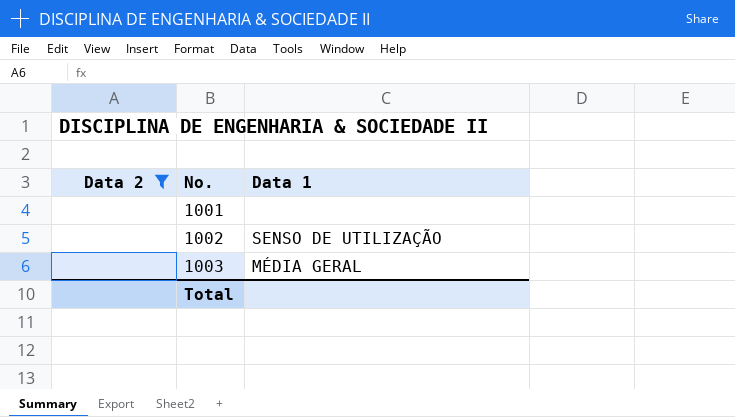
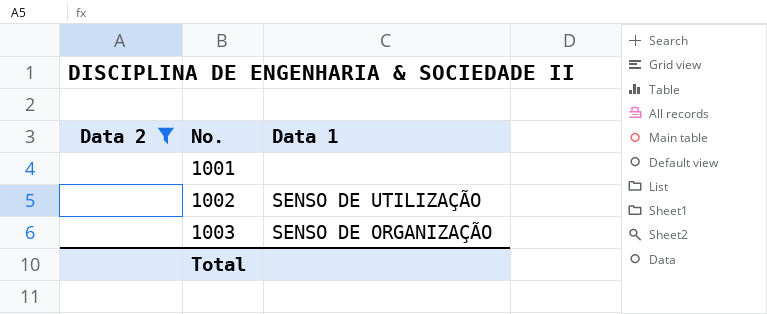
1003 | Data 1: MÉDIA GERAL -> SENSO DE ORGANIZAÇÃO

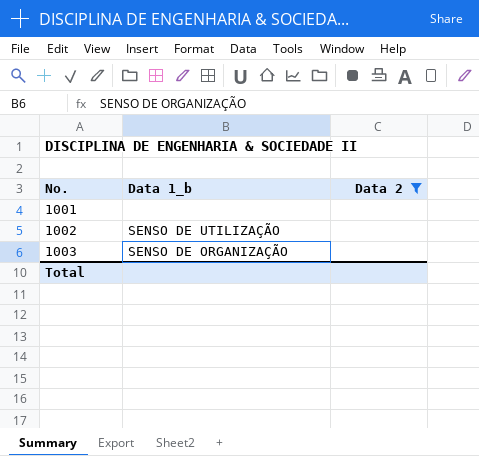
column name: Data 1 -> Data 1_b
column Data 2 | position: 1 -> 3

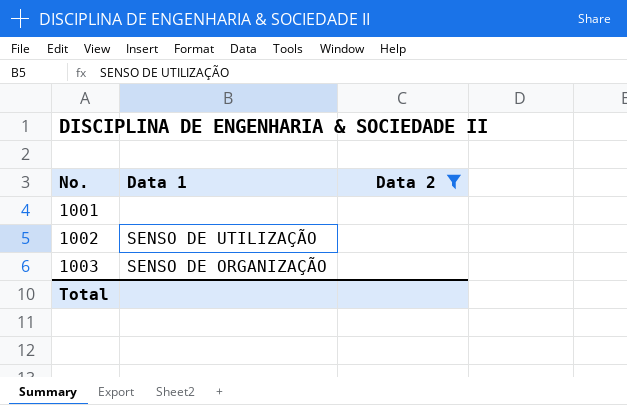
column name: Data 1_b -> Data 1

